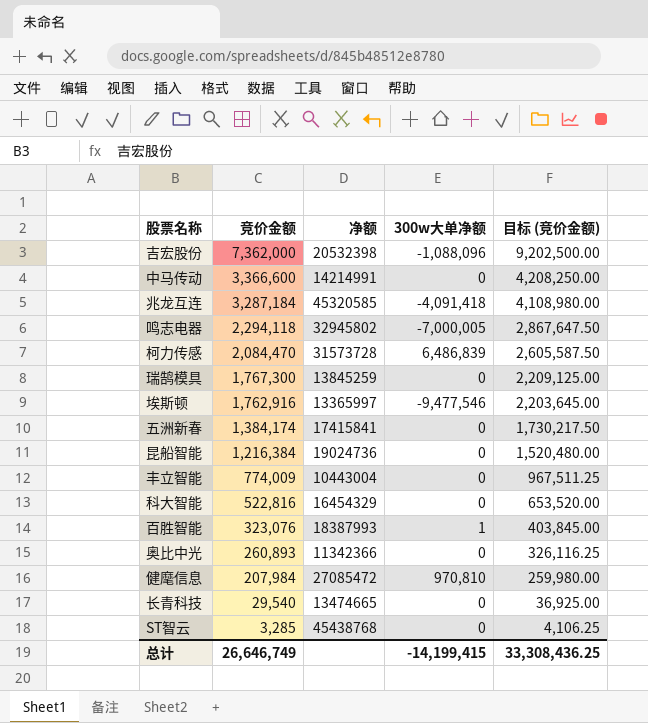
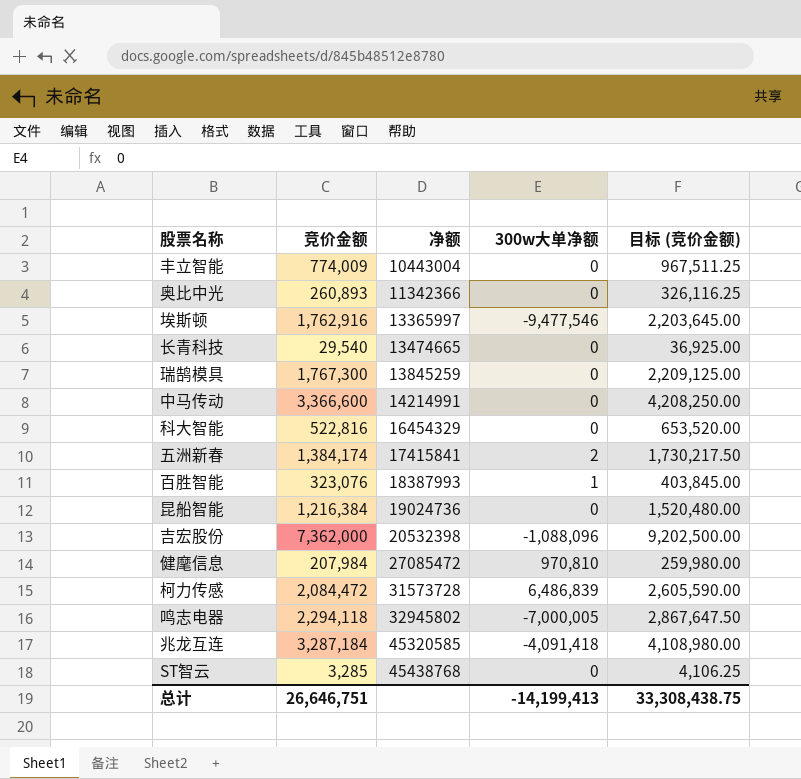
row order: 竞价金额 descending -> 净额 ascending
五洲新春 | 300w大单净额: 0 -> 2
柯力传感 | 竞价金额: 2,084,470 -> 2,084,472
柯力传感 | 目标 (竞价金额): 2,605,587.50 -> 2,605,590.00
总计 | 竞价金额: 26,646,749 -> 26,646,751
总计 | 300w大单净额: -14,199,415 -> -14,199,413
总计 | 目标 (竞价金额): 33,308,436.25 -> 33,308,438.75

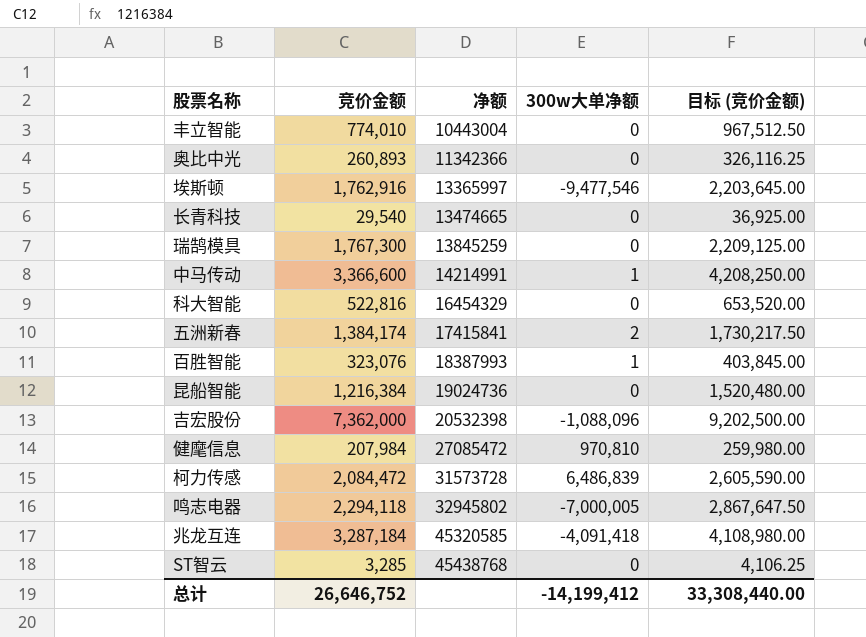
丰立智能 | 竞价金额: 774,009 -> 774,010
丰立智能 | 目标 (竞价金额): 967,511.25 -> 967,512.50
中马传动 | 300w大单净额: 0 -> 1
总计 | 竞价金额: 26,646,751 -> 26,646,752
总计 | 300w大单净额: -14,199,413 -> -14,199,412
总计 | 目标 (竞价金额): 33,308,438.75 -> 33,308,440.00

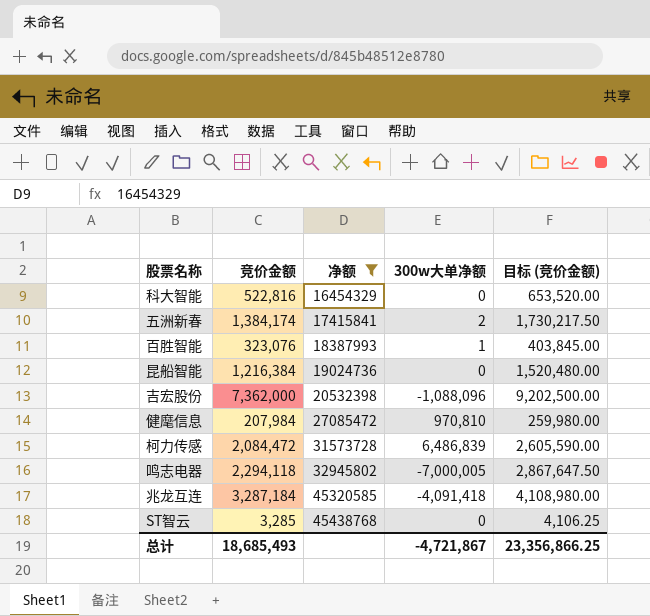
filter: none -> 净额 >= 16454329
总计 | 竞价金额: 26,646,752 -> 18,685,493
总计 | 300w大单净额: -14,199,412 -> -4,721,867
总计 | 目标 (竞价金额): 33,308,440.00 -> 23,356,866.25

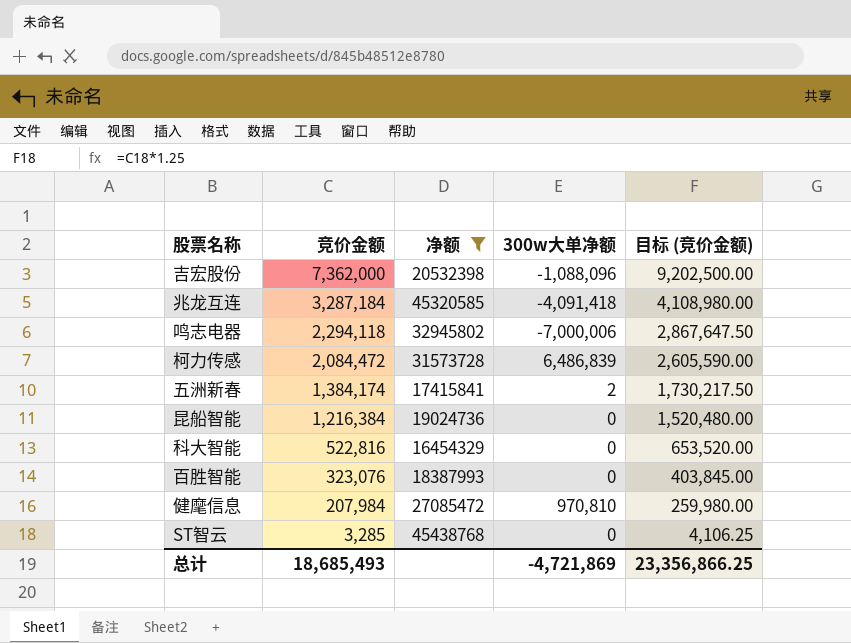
row order: 净额 ascending -> 竞价金额 descending
鸣志电器 | 300w大单净额: -7,000,005 -> -7,000,006
百胜智能 | 300w大单净额: 1 -> 0
总计 | 300w大单净额: -4,721,867 -> -4,721,869

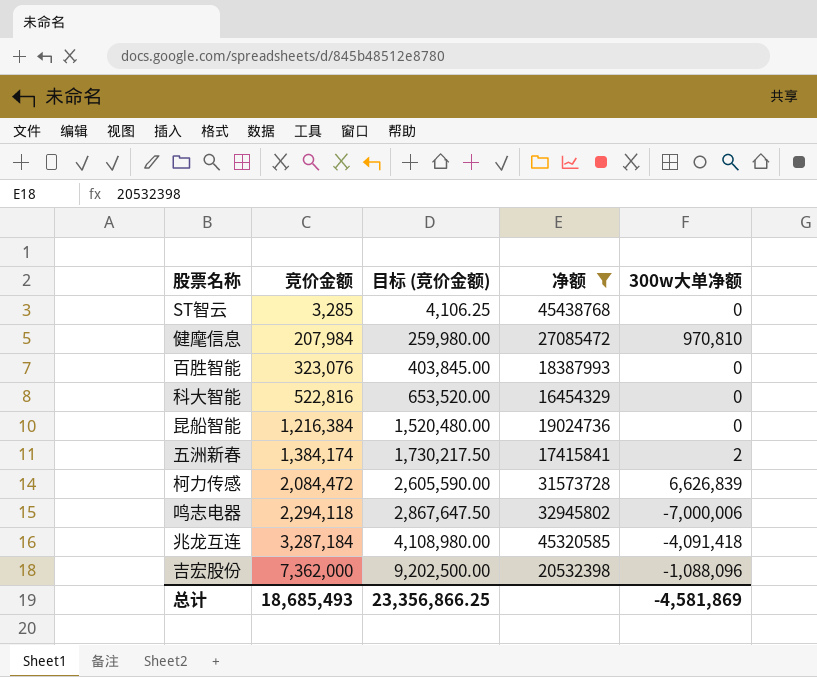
row order: 竞价金额 descending -> 竞价金额 ascending
column 目标 (竞价金额) | position: 5 -> 3
柯力传感 | 300w大单净额: 6,486,839 -> 6,626,839
总计 | 300w大单净额: -4,721,869 -> -4,581,869

